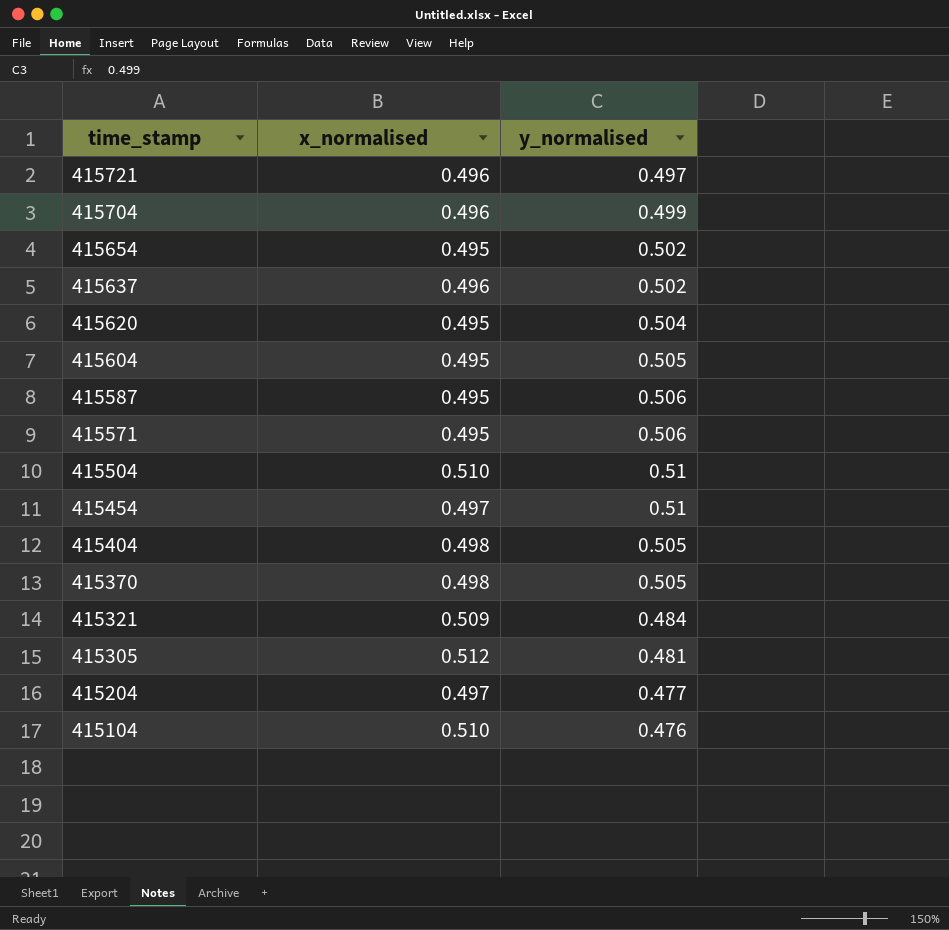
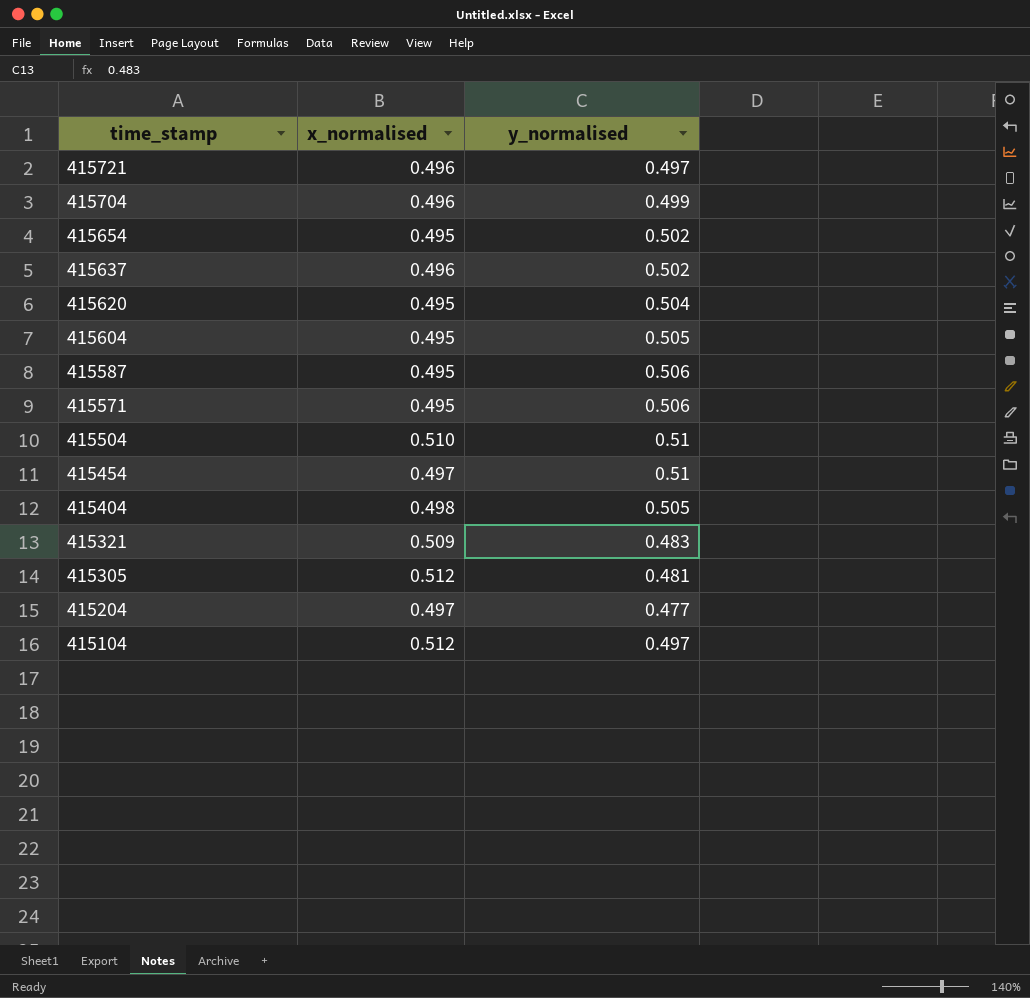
row 415370: 0.498 | 0.505 -> none
415321 | y_normalised: 0.484 -> 0.483
415104 | x_normalised: 0.510 -> 0.512
415104 | y_normalised: 0.476 -> 0.497

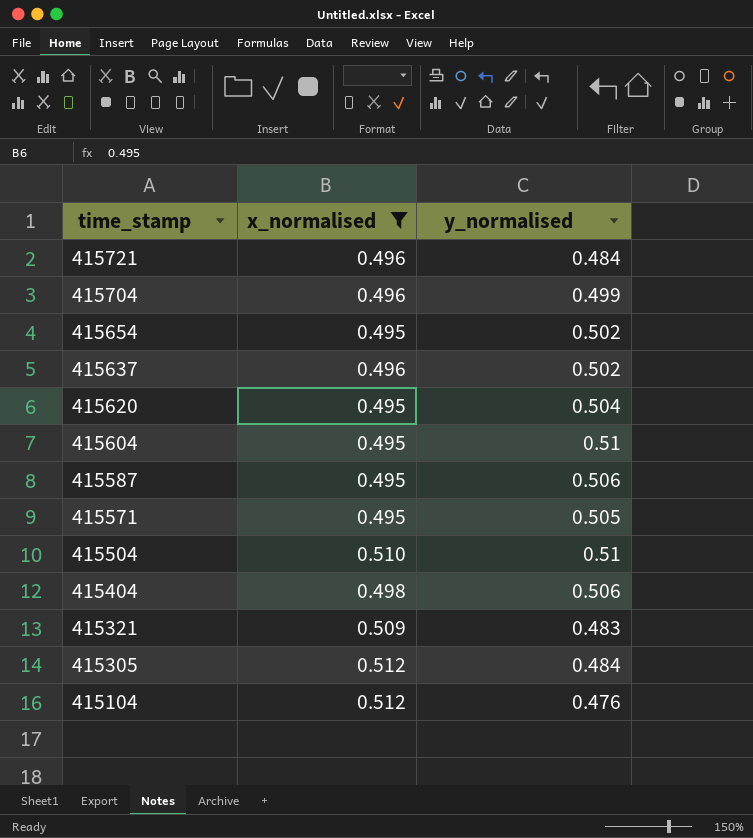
filter: none -> x_normalised != 0.497
415721 | y_normalised: 0.497 -> 0.484
415604 | y_normalised: 0.505 -> 0.51
415571 | y_normalised: 0.506 -> 0.505
415404 | y_normalised: 0.505 -> 0.506
415305 | y_normalised: 0.481 -> 0.484
415104 | y_normalised: 0.497 -> 0.476

